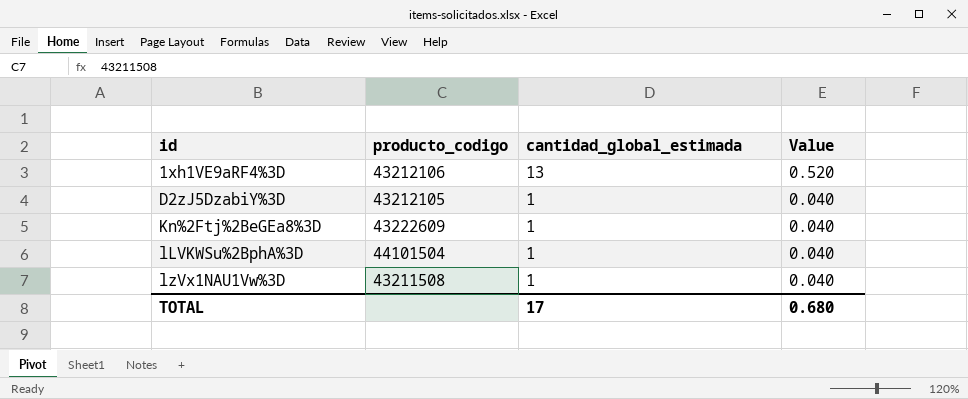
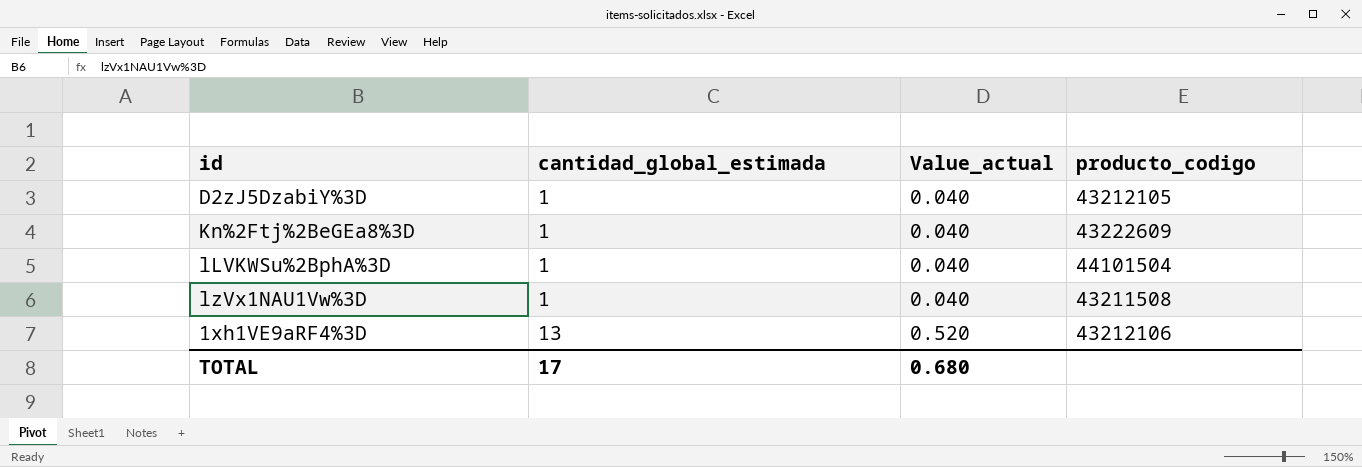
row order: id ascending -> cantidad_global_estimada ascending
column name: Value -> Value_actual
column producto_codigo | position: 2 -> 4

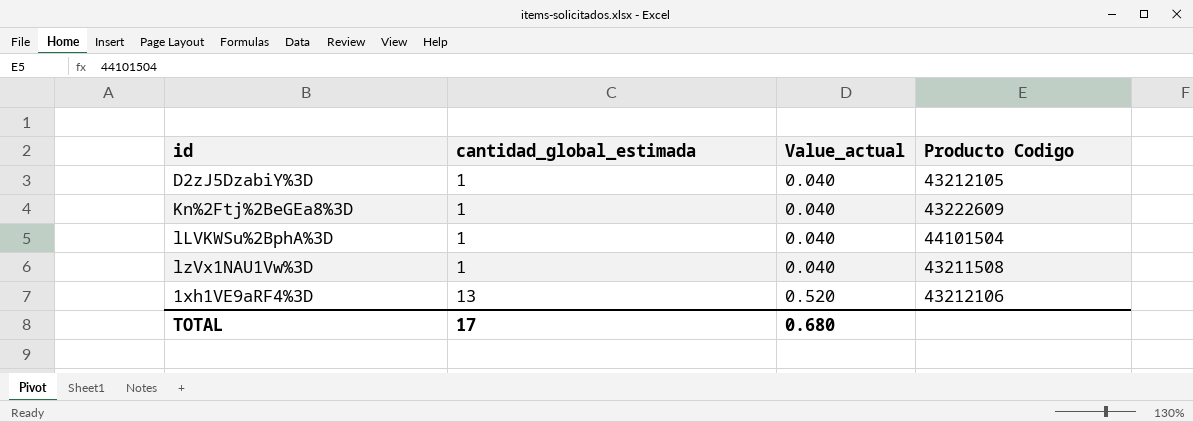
column name: producto_codigo -> Producto Codigo

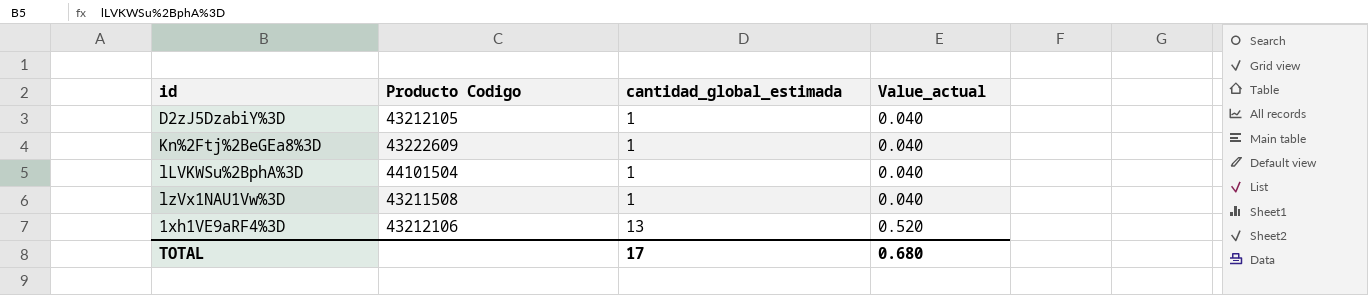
column Producto Codigo | position: 4 -> 2

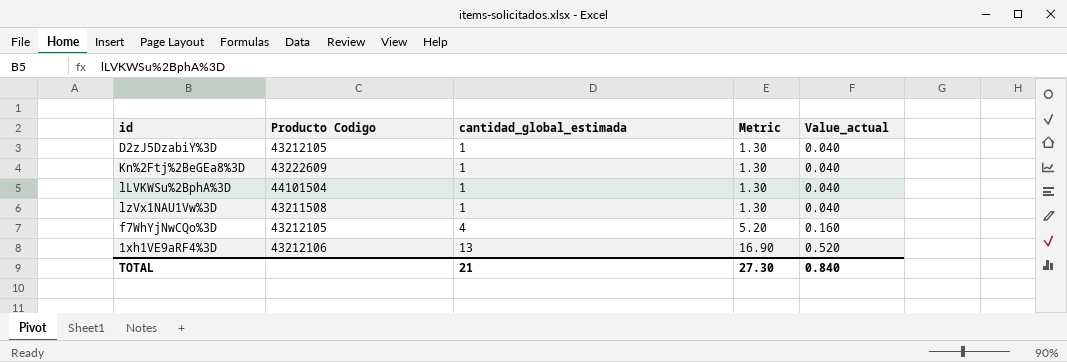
column Metric | formula: none -> [cantidad_global_estimada] * 1.3
row f7WhYjNwCQo%3D: none -> 43212105 | 4 | 5.20 | 0.160
TOTAL | cantidad_global_estimada: 17 -> 21
TOTAL | Value_actual: 0.680 -> 0.840

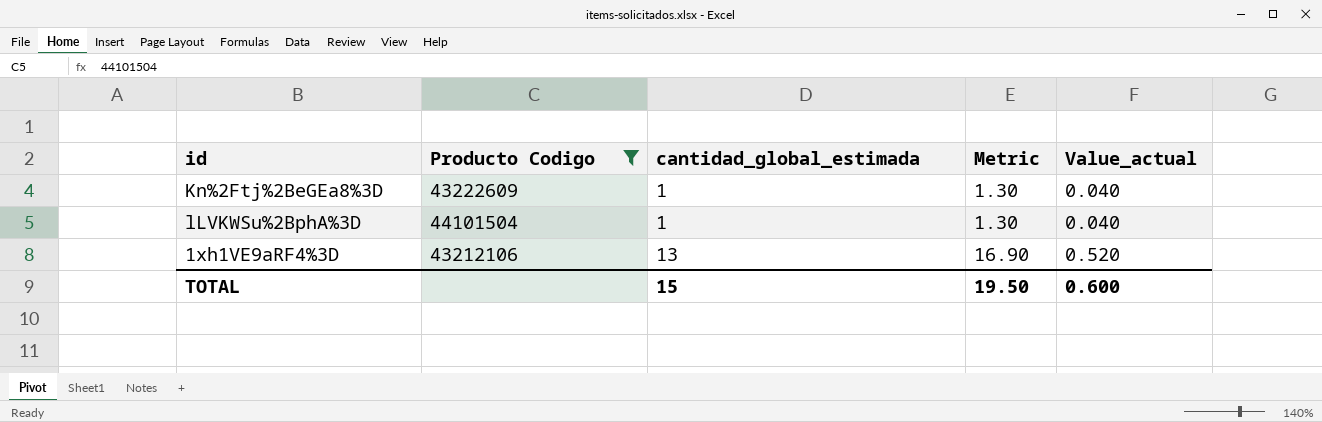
filter: none -> Producto Codigo >= 43212106
TOTAL | cantidad_global_estimada: 21 -> 15
TOTAL | Metric: 27.30 -> 19.50
TOTAL | Value_actual: 0.840 -> 0.600

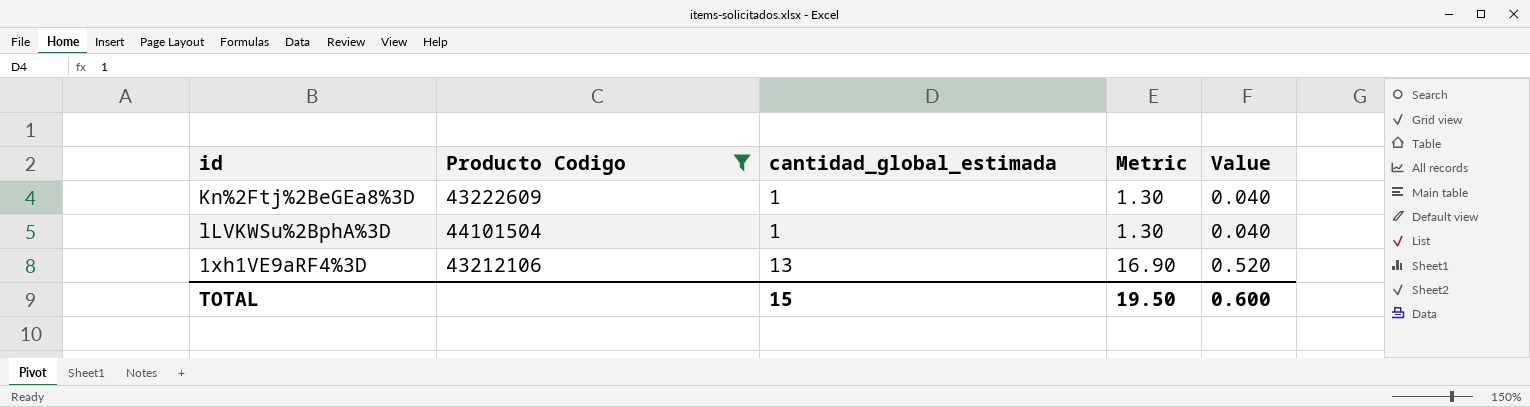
column name: Value_actual -> Value

